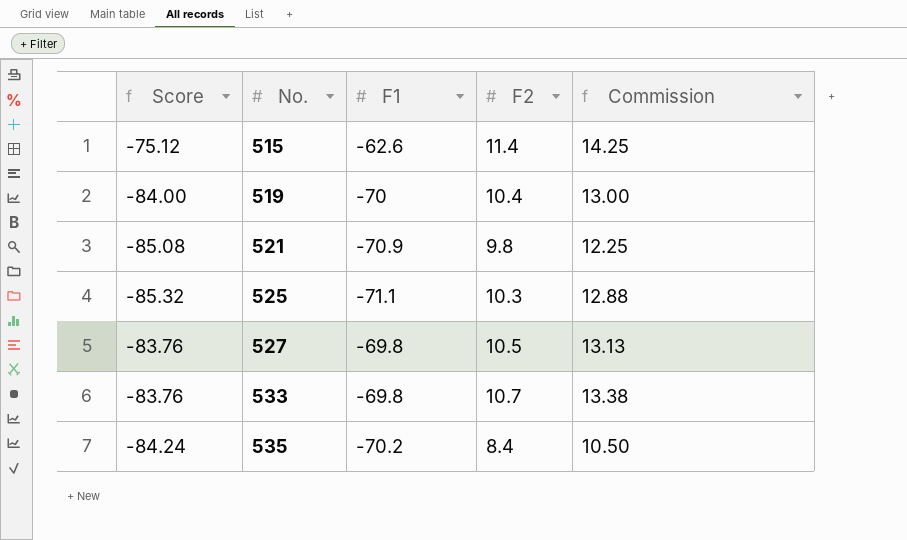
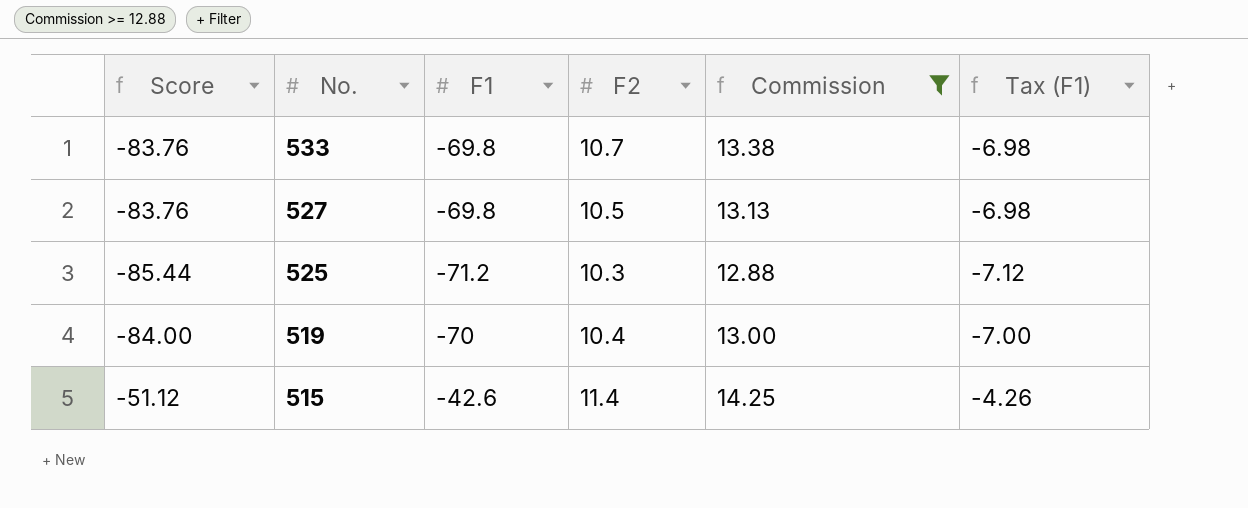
filter: none -> Commission >= 12.88
row order: No. ascending -> No. descending
column Tax (F1) | formula: none -> [F1] * 0.1
525 | Score: -85.32 -> -85.44
525 | F1: -71.1 -> -71.2
515 | Score: -75.12 -> -51.12
515 | F1: -62.6 -> -42.6

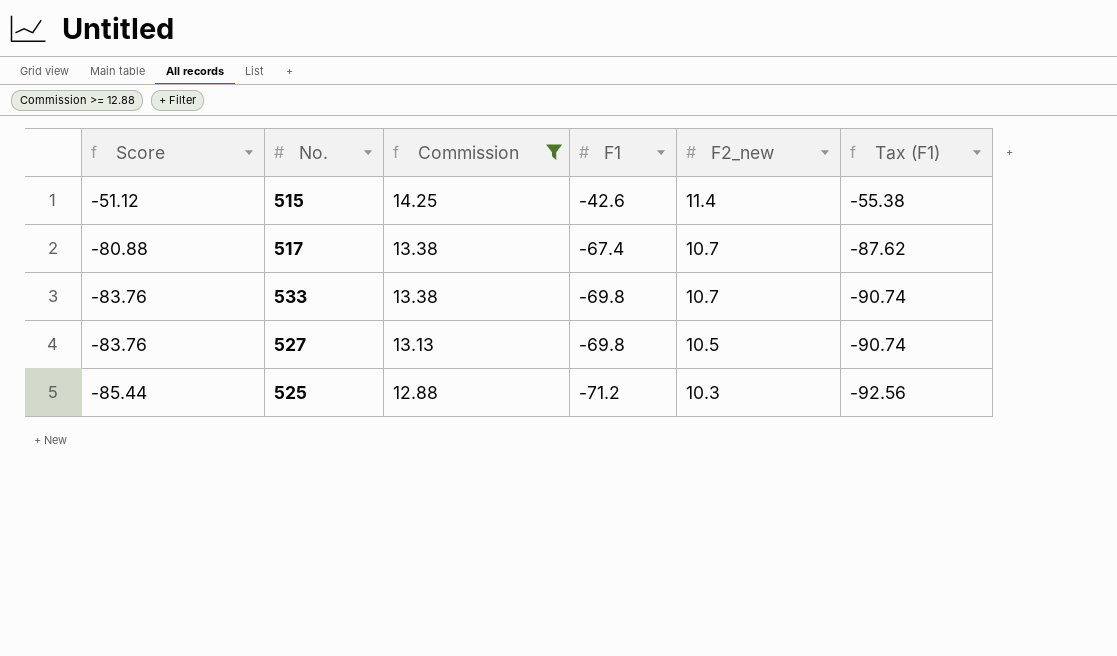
row order: No. descending -> Score descending
column Commission | position: 5 -> 3
column name: F2 -> F2_new
column Tax (F1) | formula: [F1] * 0.1 -> [F1] * 1.3
row 519: -84.00 | -70 | 10.4 | 13.00 | -7.00 -> none
row 517: none -> -80.88 | 13.38 | -67.4 | 10.7 | -87.62

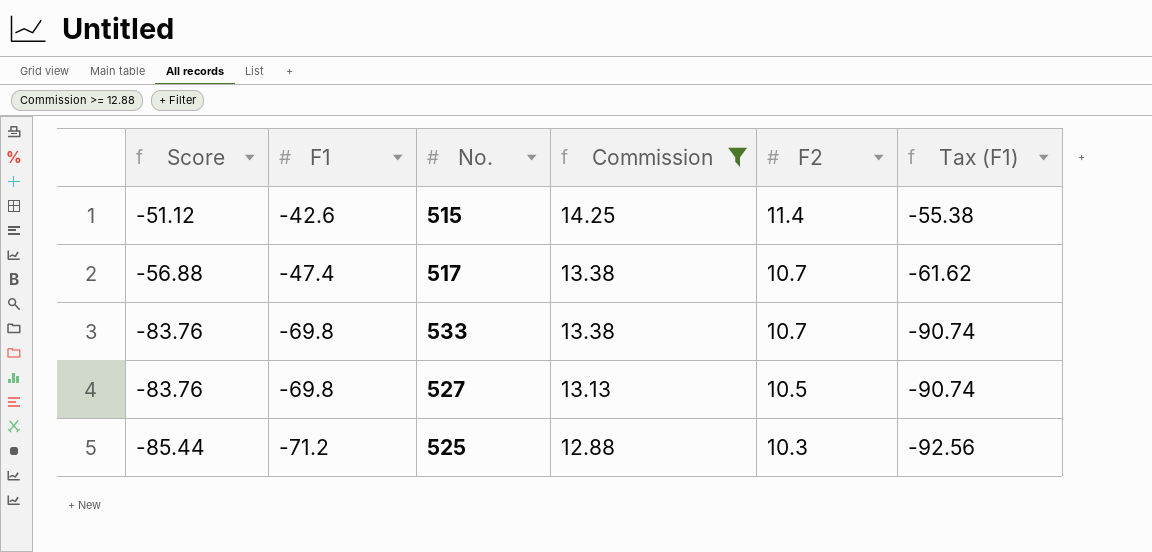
column F1 | position: 4 -> 2
column name: F2_new -> F2
517 | Score: -80.88 -> -56.88
517 | F1: -67.4 -> -47.4
517 | Tax (F1): -87.62 -> -61.62

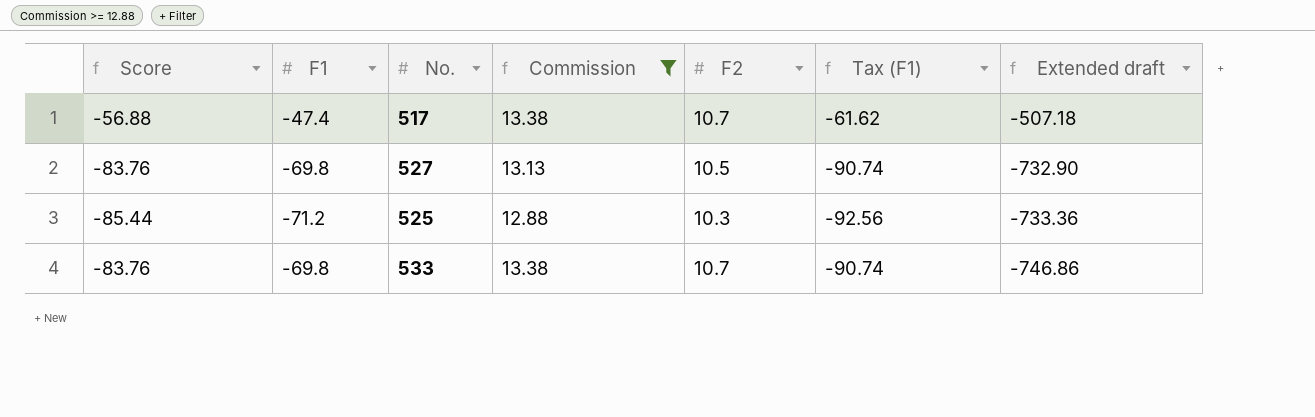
row order: Score descending -> Extended draft descending
column Extended draft | formula: none -> [F1] * [F2]
row 515: -51.12 | -42.6 | 14.25 | 11.4 | -55.38 -> none

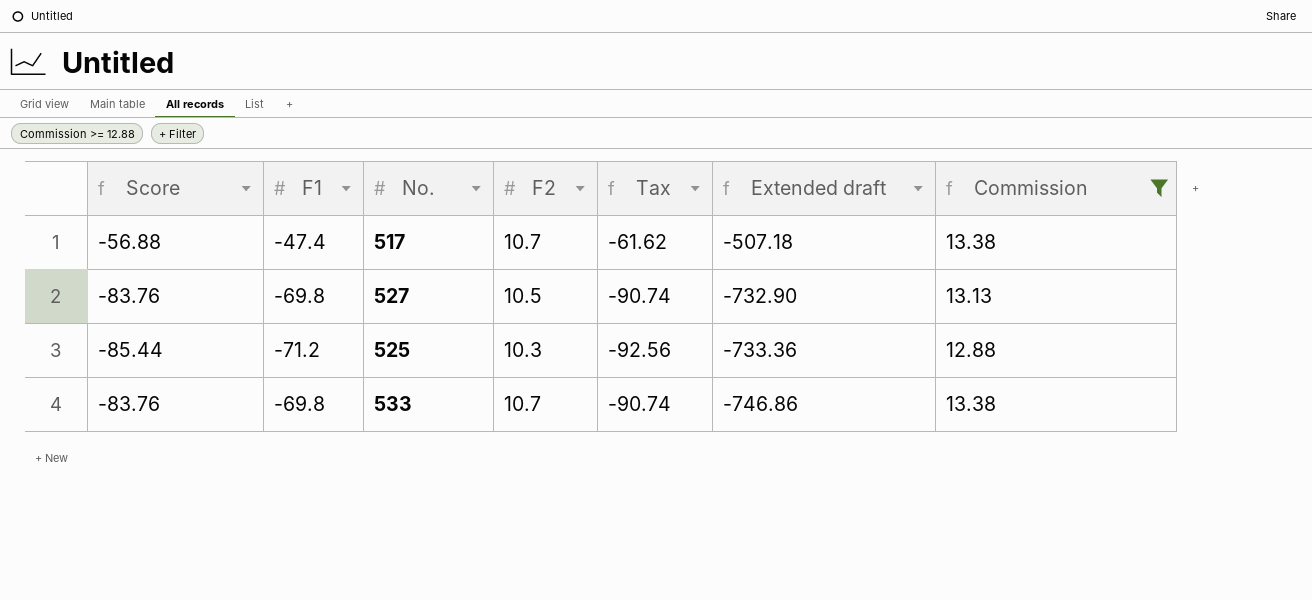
column name: Tax (F1) -> Tax
column Commission | position: 4 -> 7

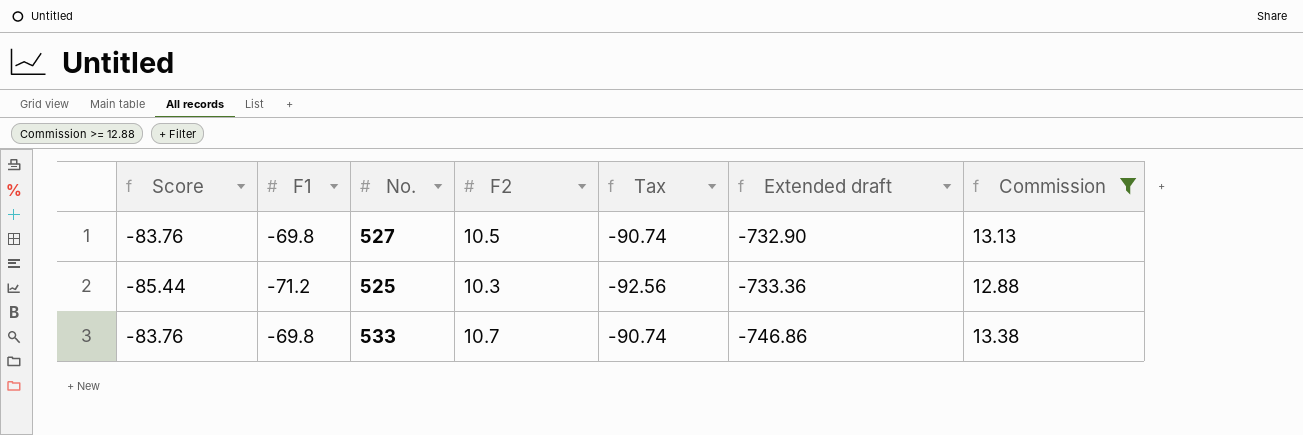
row 517: -56.88 | -47.4 | 10.7 | -61.62 | -507.18 | 13.38 -> none

